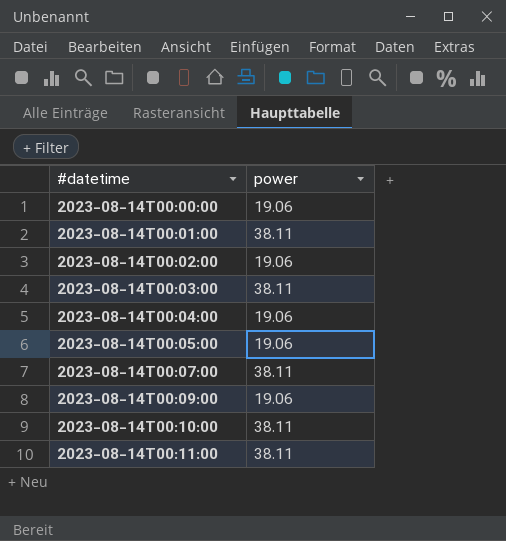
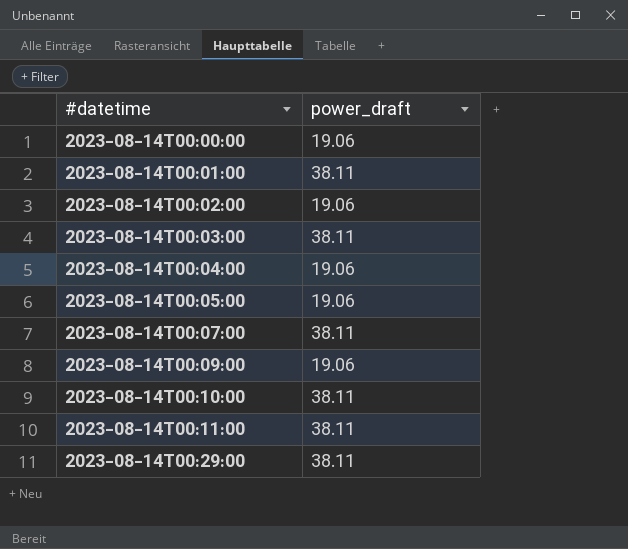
column name: power -> power_draft
row 2023-08-14T00:29:00: none -> 38.11

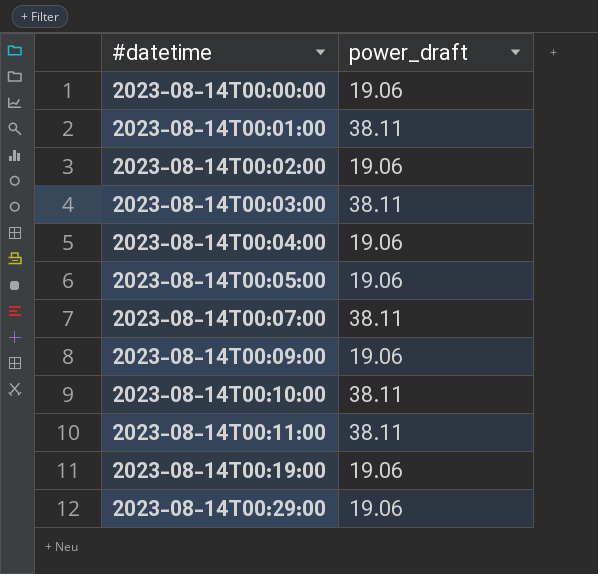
row 2023-08-14T00:19:00: none -> 19.06
2023-08-14T00:29:00 | power_draft: 38.11 -> 19.06

